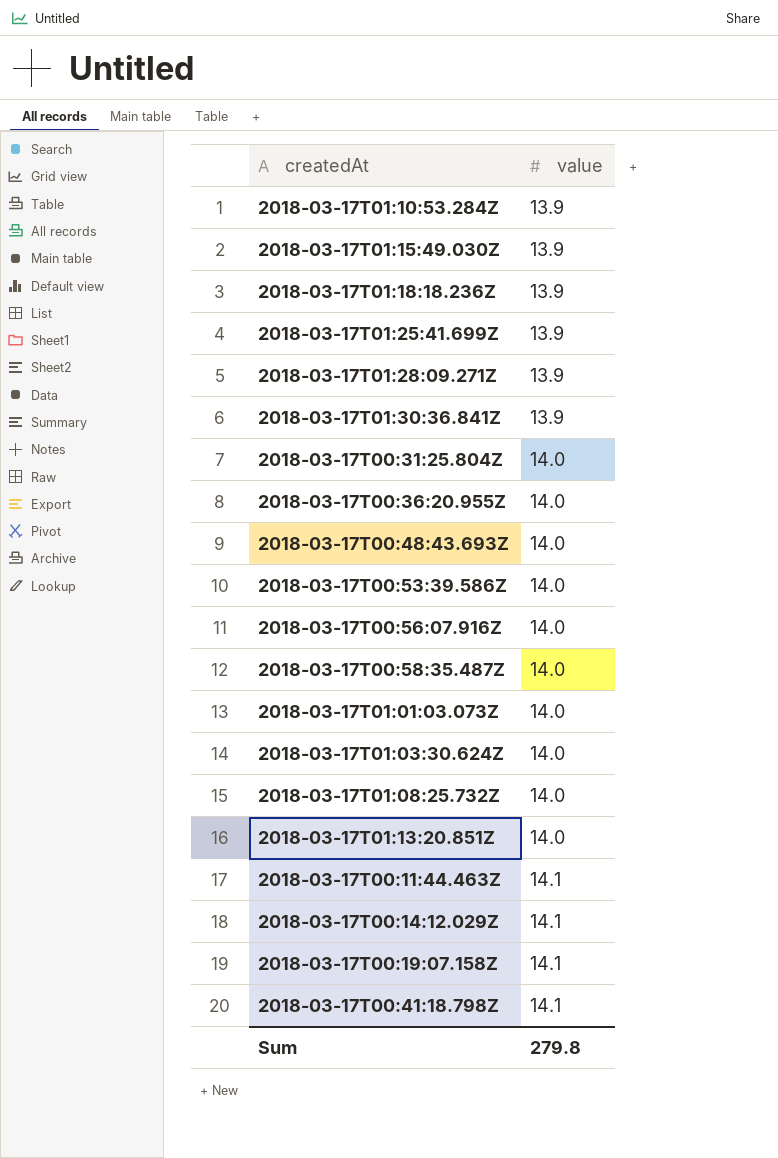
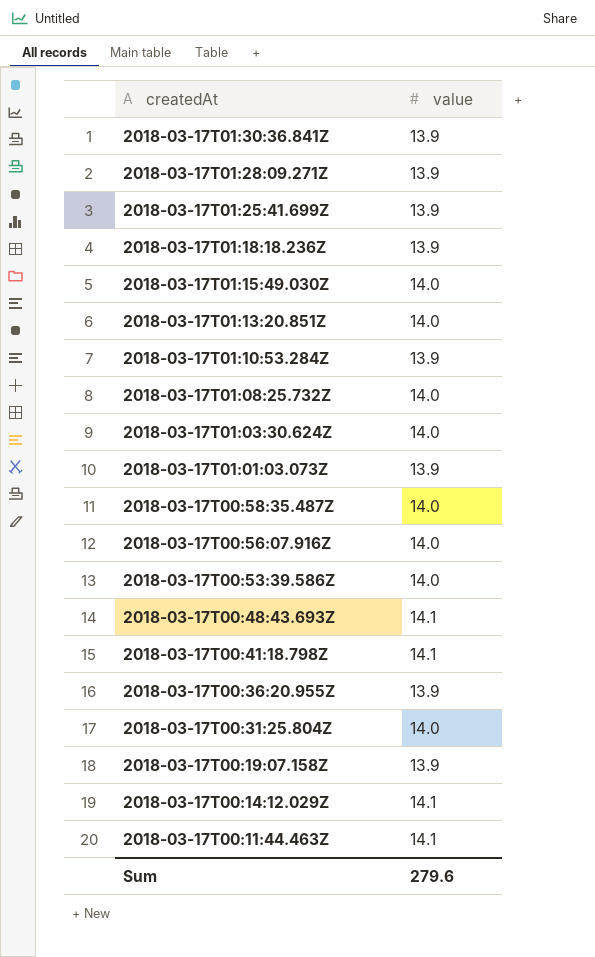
row order: value ascending -> createdAt descending
2018-03-17T01:15:49.030Z | value: 13.9 -> 14.0
2018-03-17T01:01:03.073Z | value: 14.0 -> 13.9
2018-03-17T00:48:43.693Z | value: 14.0 -> 14.1
2018-03-17T00:36:20.955Z | value: 14.0 -> 13.9
2018-03-17T00:19:07.158Z | value: 14.1 -> 13.9
Sum | value: 279.8 -> 279.6

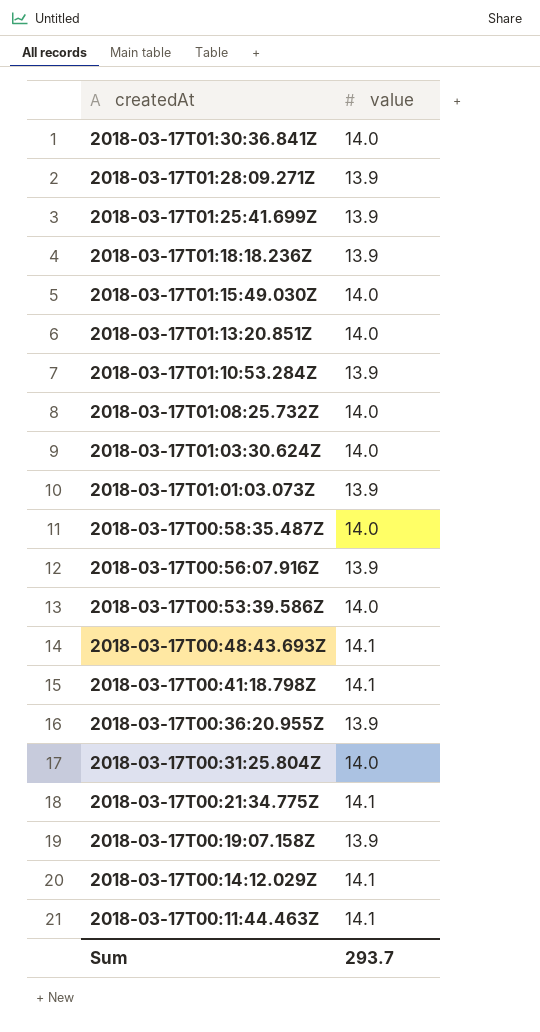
2018-03-17T01:30:36.841Z | value: 13.9 -> 14.0
2018-03-17T00:56:07.916Z | value: 14.0 -> 13.9
row 2018-03-17T00:21:34.775Z: none -> 14.1
Sum | value: 279.6 -> 293.7

